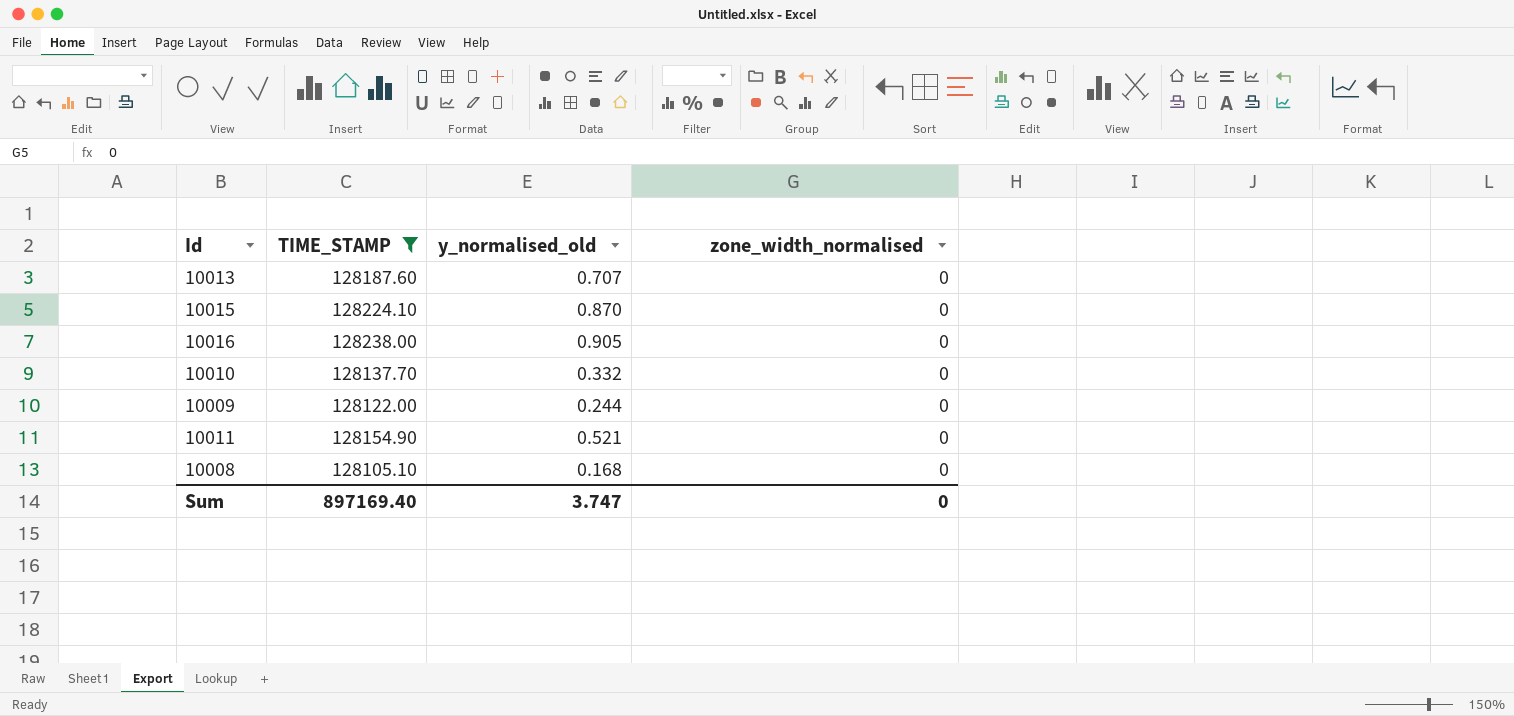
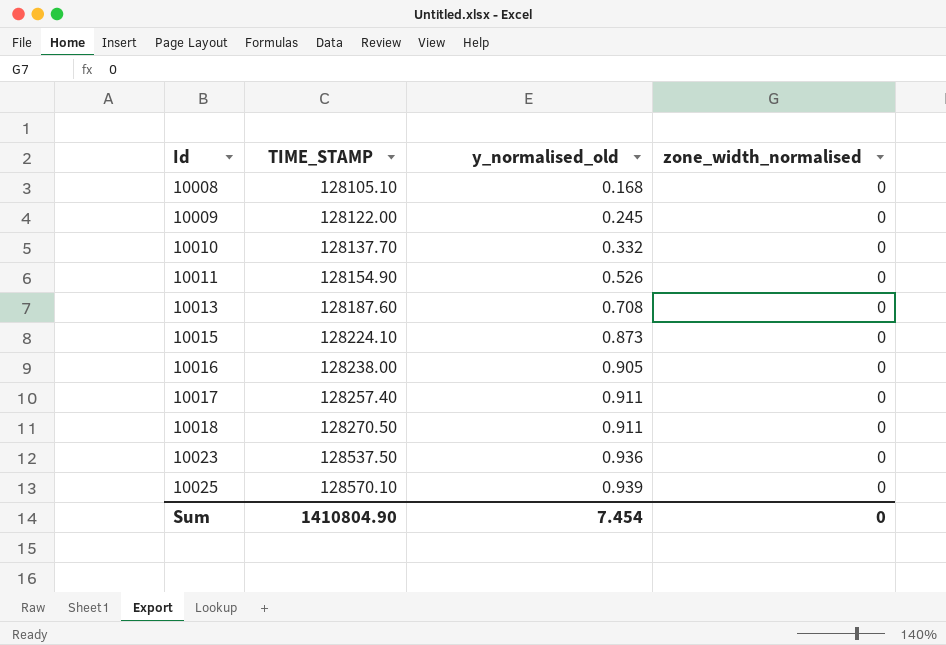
filter: TIME_STAMP <= 128238.00 -> none
row order: none -> Id ascending
10009 | y_normalised_old: 0.244 -> 0.245
10011 | y_normalised_old: 0.521 -> 0.526
10013 | y_normalised_old: 0.707 -> 0.708
10015 | y_normalised_old: 0.870 -> 0.873
Sum | TIME_STAMP: 897169.40 -> 1410804.90
Sum | y_normalised_old: 3.747 -> 7.454

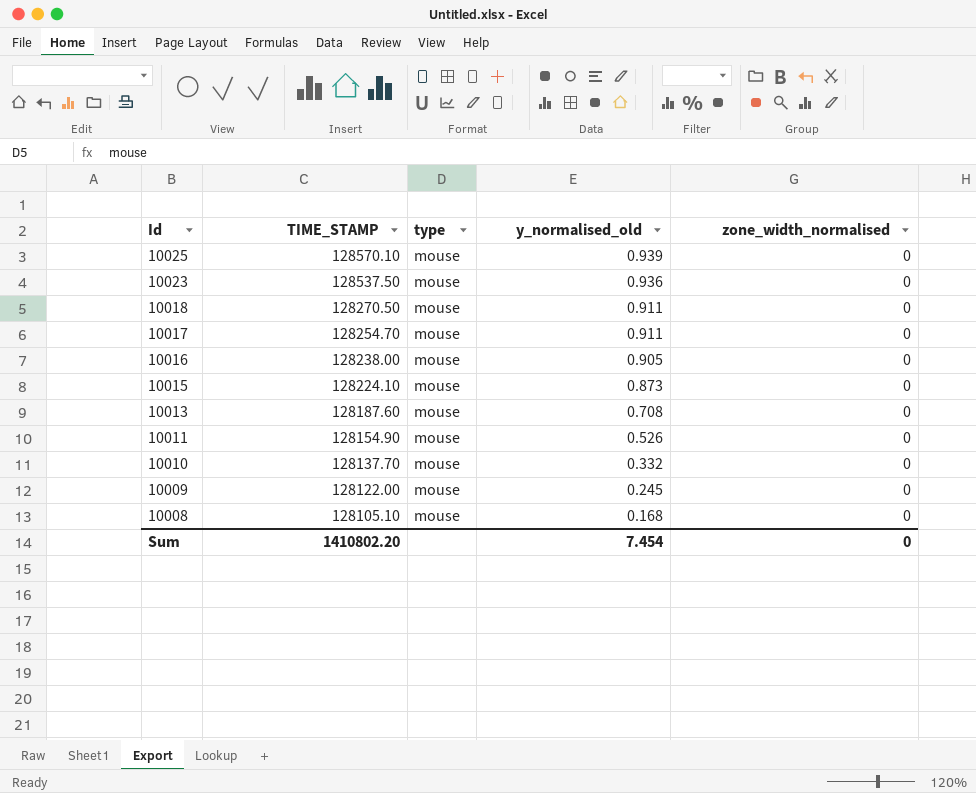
row order: Id ascending -> Id descending
column type | position: none -> 3
10017 | TIME_STAMP: 128257.40 -> 128254.70
Sum | TIME_STAMP: 1410804.90 -> 1410802.20

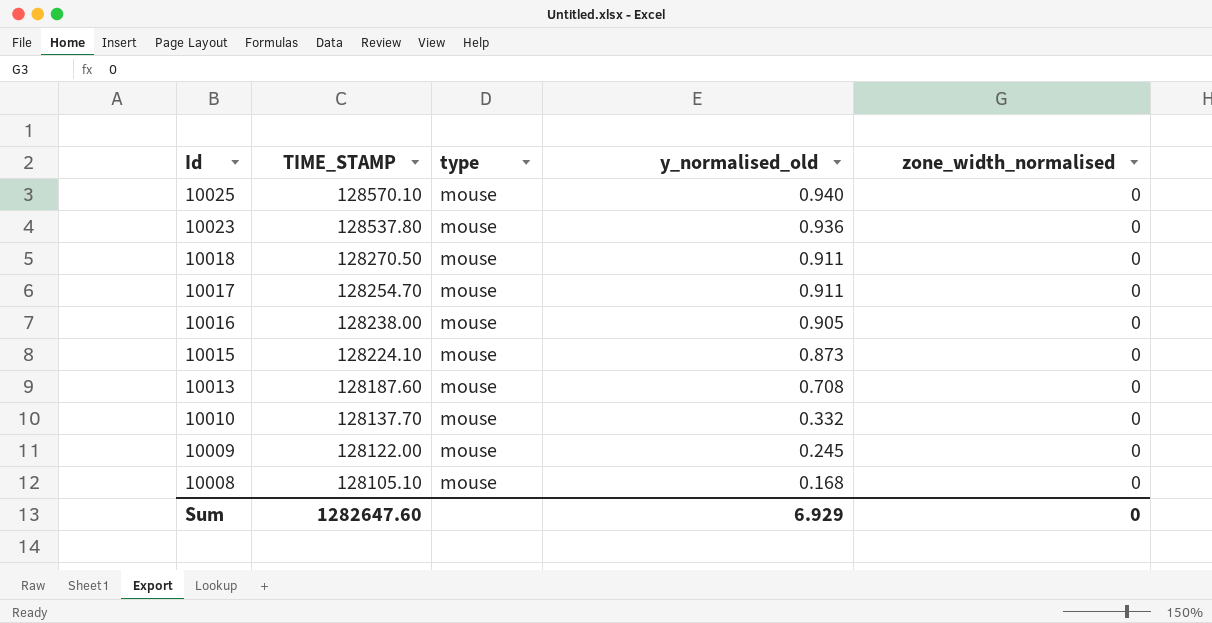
row 10011: 128154.90 | mouse | 0.526 | 0 -> none
10025 | y_normalised_old: 0.939 -> 0.940
10023 | TIME_STAMP: 128537.50 -> 128537.80
Sum | TIME_STAMP: 1410802.20 -> 1282647.60
Sum | y_normalised_old: 7.454 -> 6.929

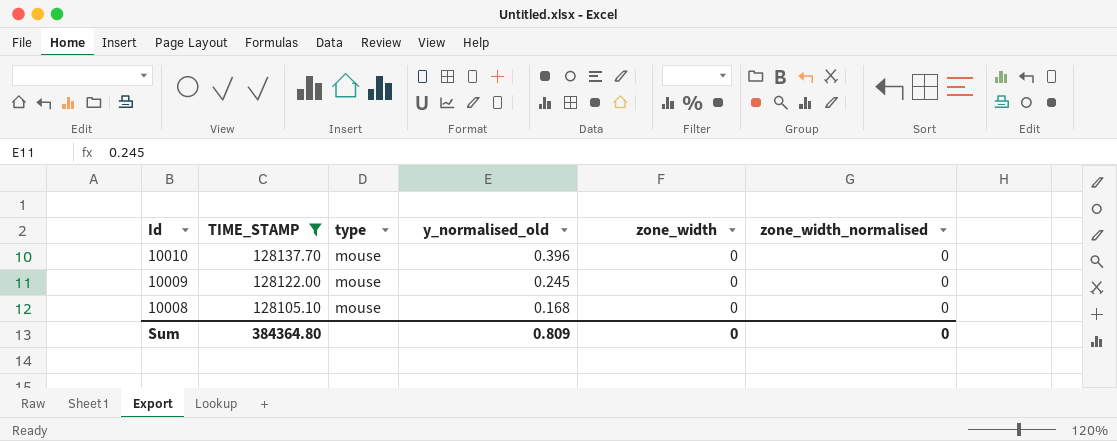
filter: none -> TIME_STAMP <= 128137.70
column zone_width | position: none -> 5
10010 | y_normalised_old: 0.332 -> 0.396
Sum | TIME_STAMP: 1282647.60 -> 384364.80
Sum | y_normalised_old: 6.929 -> 0.809

